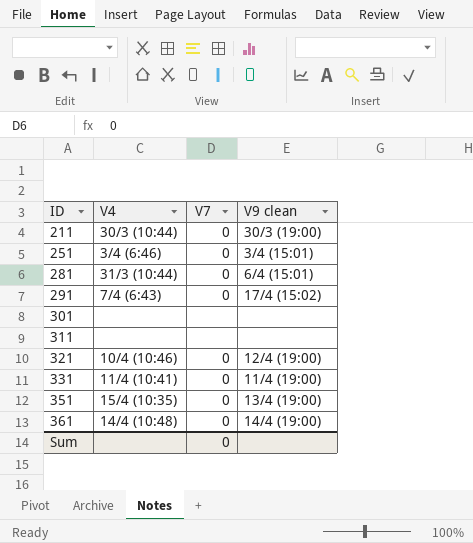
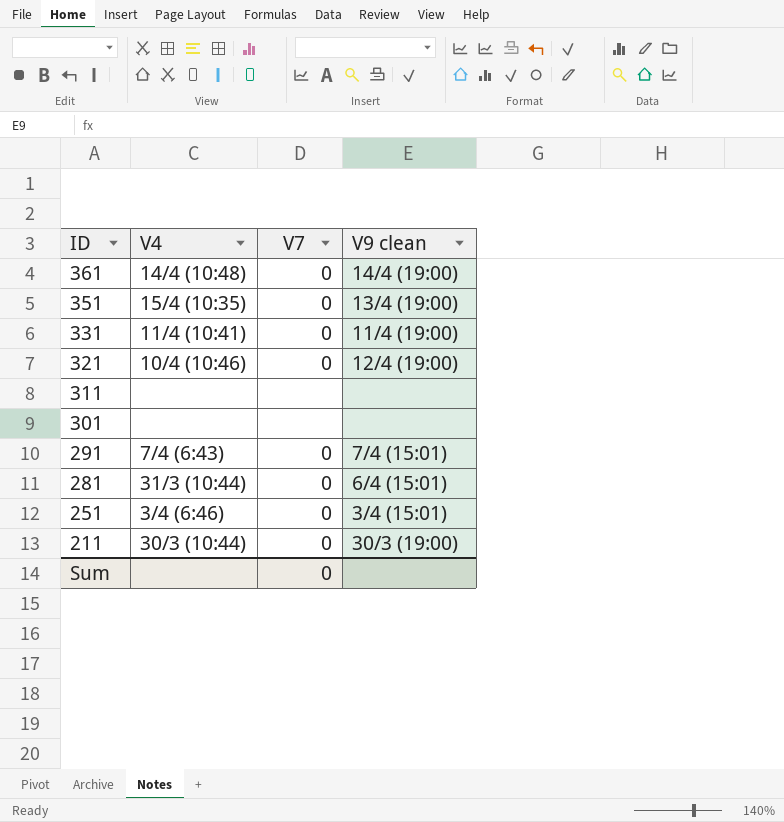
row order: ID ascending -> ID descending
291 | V9 clean: 17/4 (15:02) -> 7/4 (15:01)

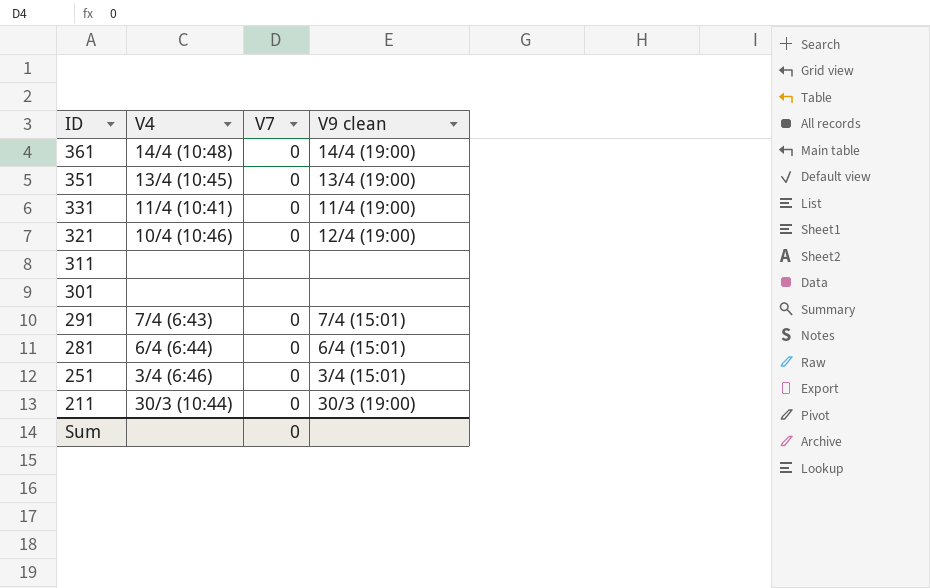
351 | V4: 15/4 (10:35) -> 13/4 (10:45)
281 | V4: 31/3 (10:44) -> 6/4 (6:44)

